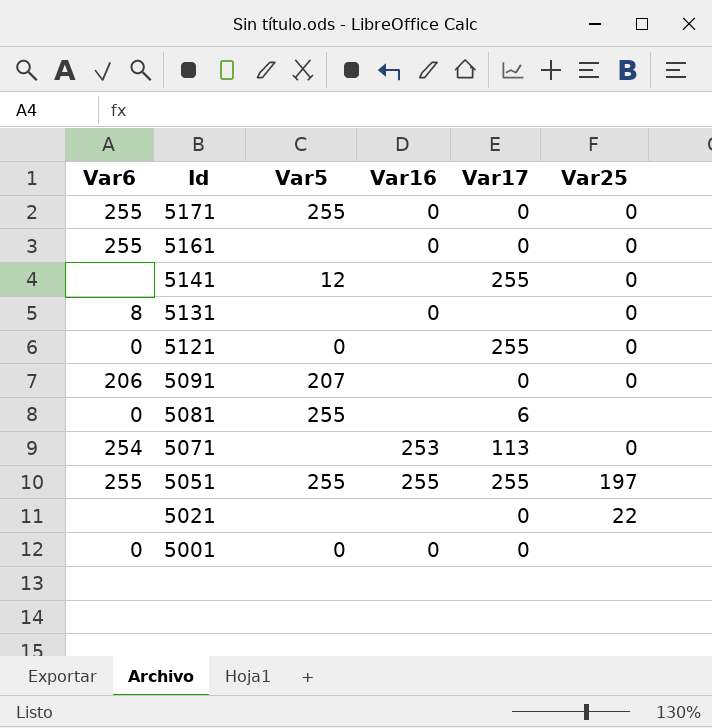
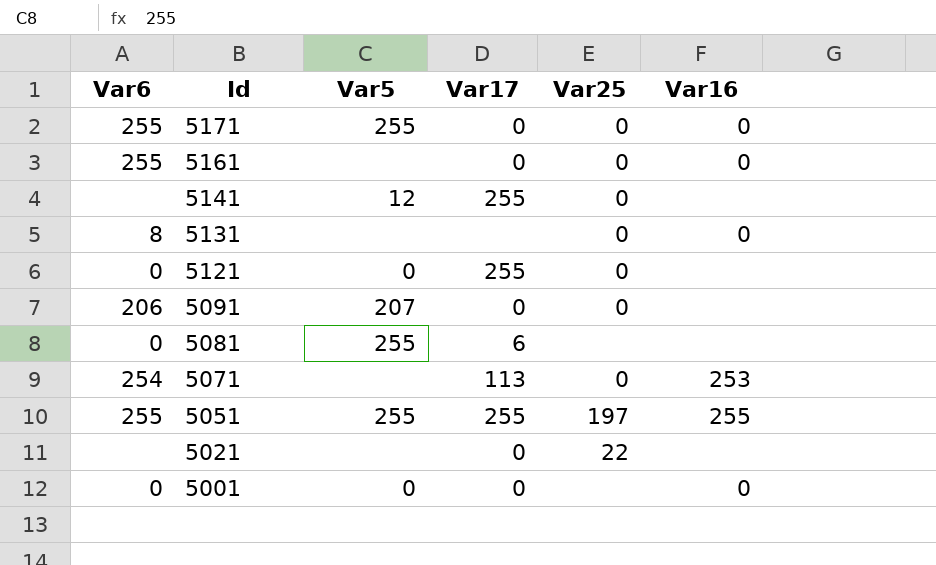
column Var16 | position: 4 -> 6

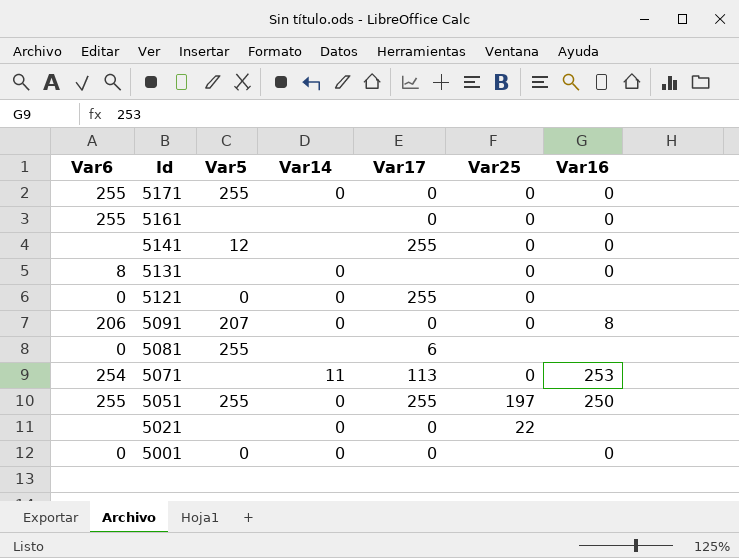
column Var14 | position: none -> 4
5141 | Var16: none -> 0
5091 | Var16: none -> 8
5051 | Var16: 255 -> 250

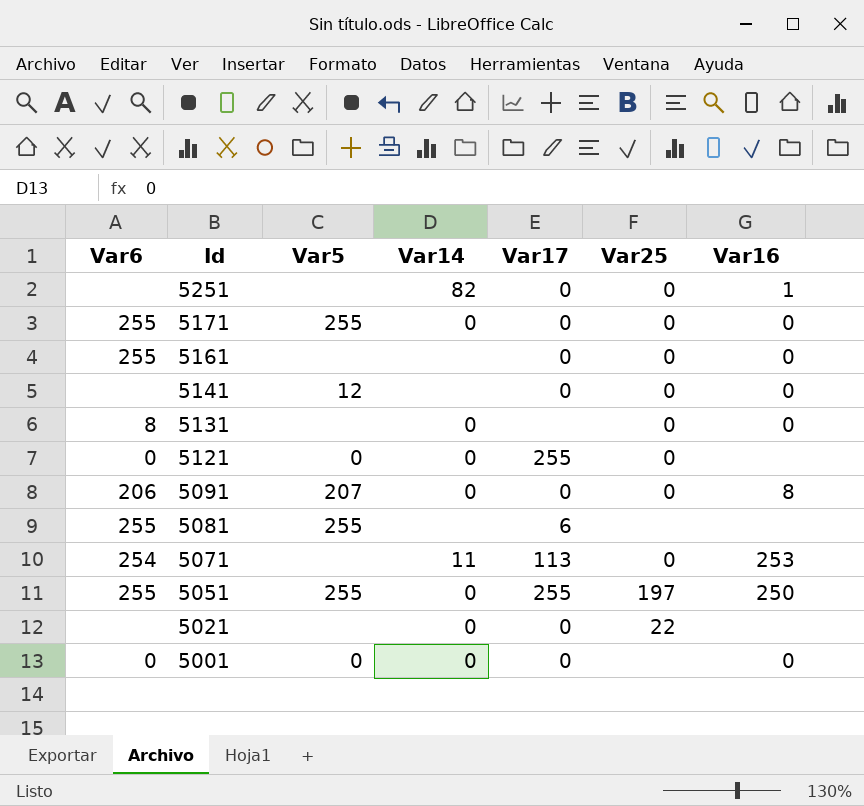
row 5251: none -> none | none | 82 | 0 | 0 | 1
5141 | Var17: 255 -> 0
5081 | Var6: 0 -> 255

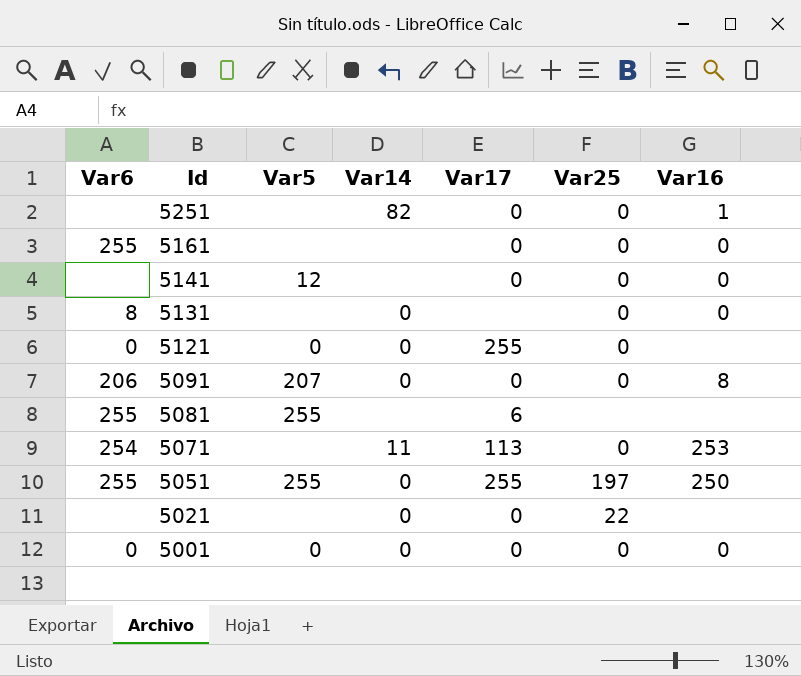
row 5171: 255 | 255 | 0 | 0 | 0 | 0 -> none
5001 | Var25: none -> 0

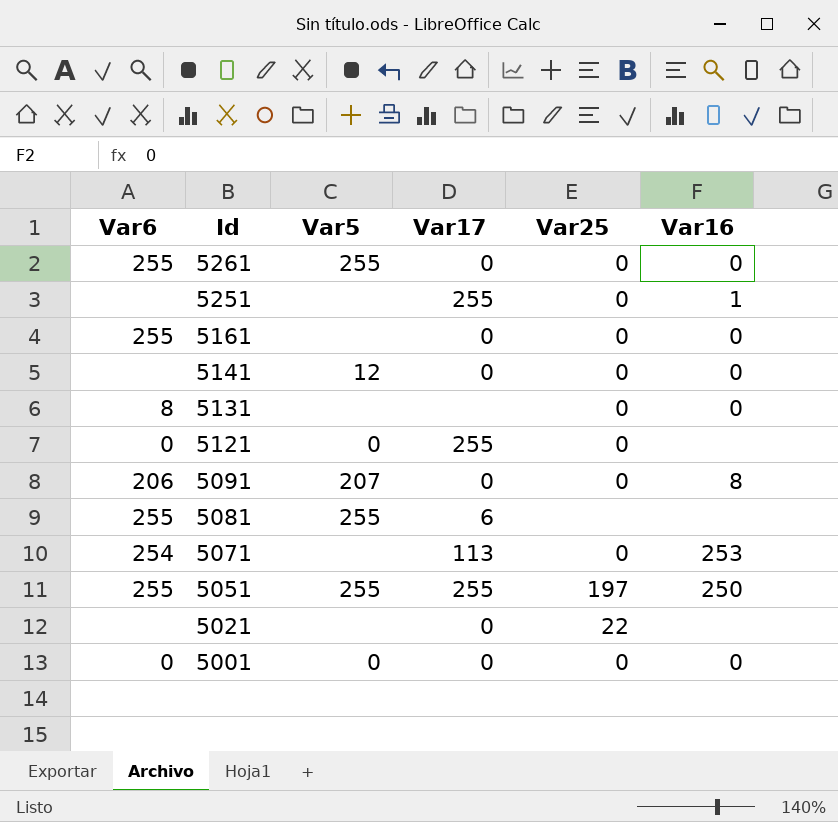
column Var14 | position: 4 -> none
row 5261: none -> 255 | 255 | 0 | 0 | 0
5251 | Var17: 0 -> 255

